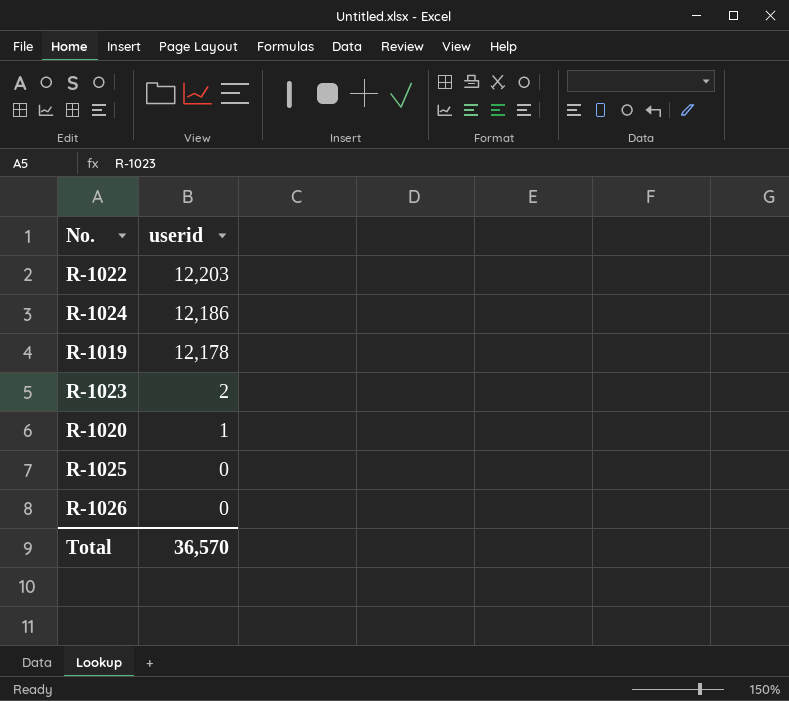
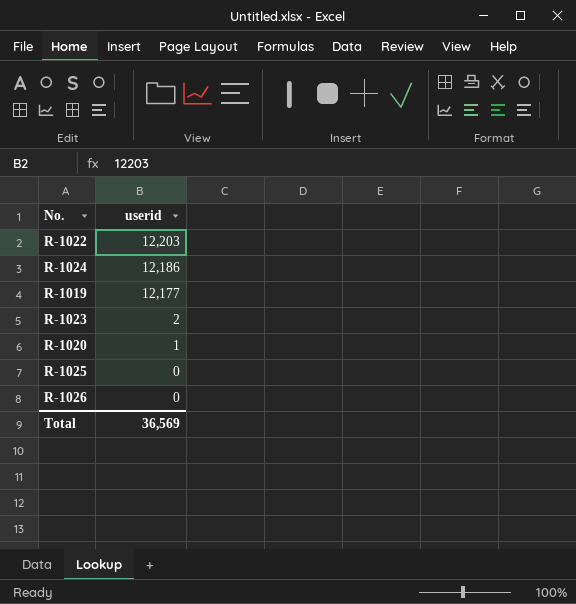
R-1019 | userid: 12,178 -> 12,177
Total | userid: 36,570 -> 36,569

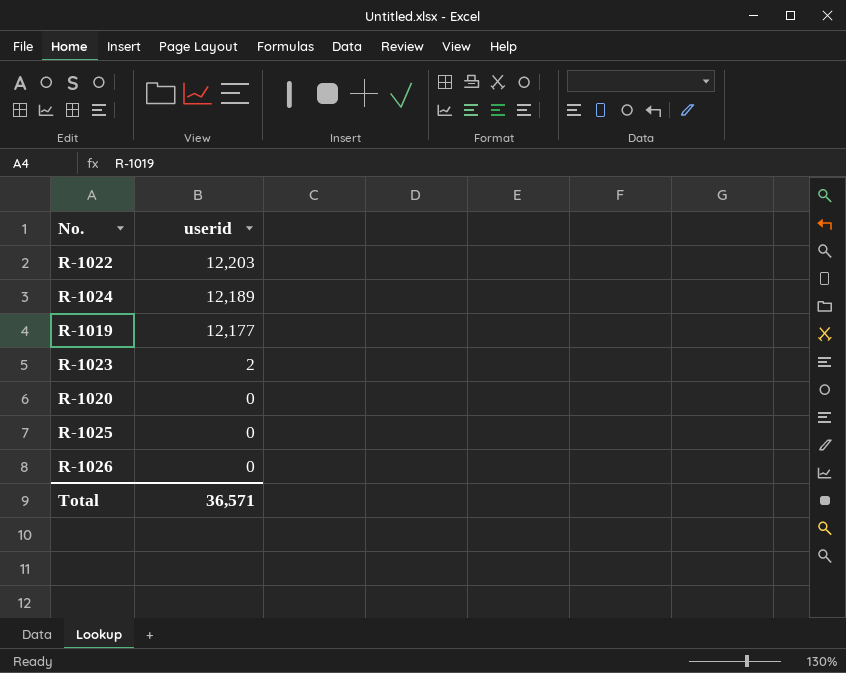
R-1024 | userid: 12,186 -> 12,189
R-1020 | userid: 1 -> 0
Total | userid: 36,569 -> 36,571

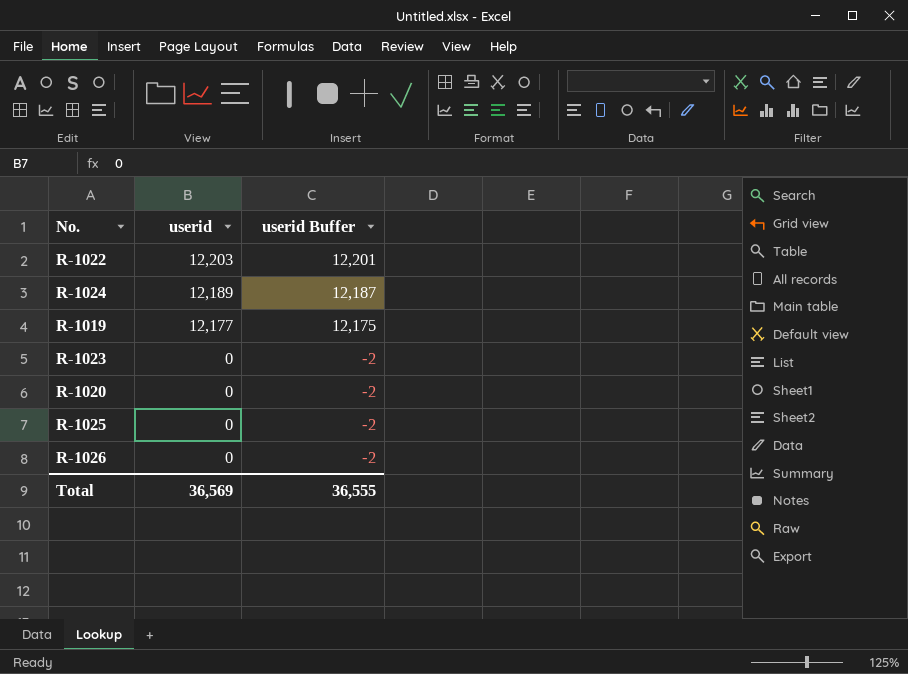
column userid Buffer | formula: none -> [userid] - 2
R-1023 | userid: 2 -> 0
Total | userid: 36,571 -> 36,569

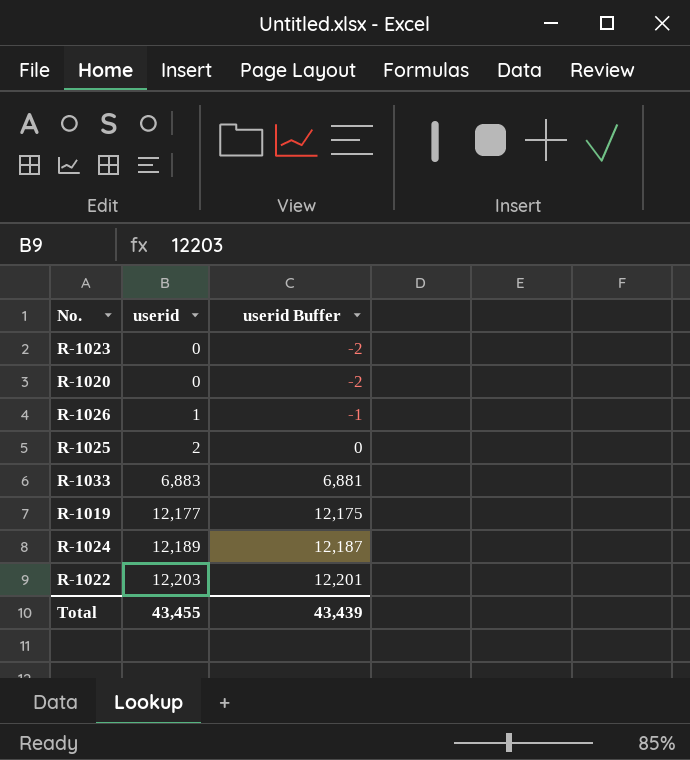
row order: userid descending -> userid ascending
R-1026 | userid: 0 -> 1
R-1026 | userid Buffer: -2 -> -1
R-1025 | userid: 0 -> 2
R-1025 | userid Buffer: -2 -> 0
row R-1033: none -> 6,883 | 6,881
Total | userid: 36,569 -> 43,455
Total | userid Buffer: 36,555 -> 43,439

